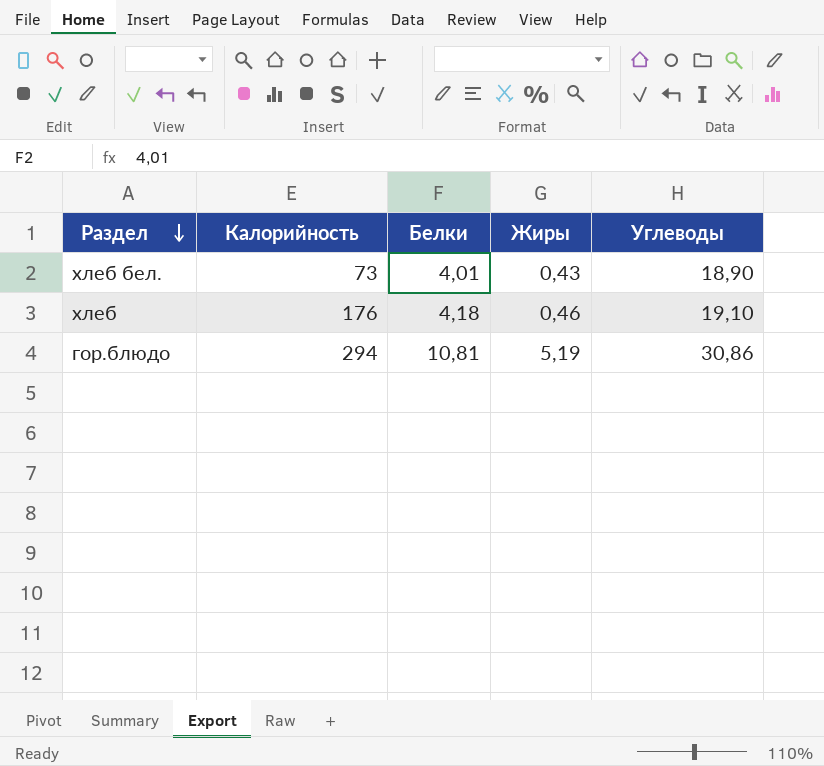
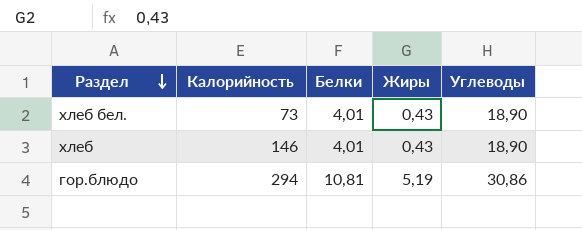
хлеб | Калорийность: 176 -> 146
хлеб | Белки: 4,18 -> 4,01
хлеб | Жиры: 0,46 -> 0,43
хлеб | Углеводы: 19,10 -> 18,90

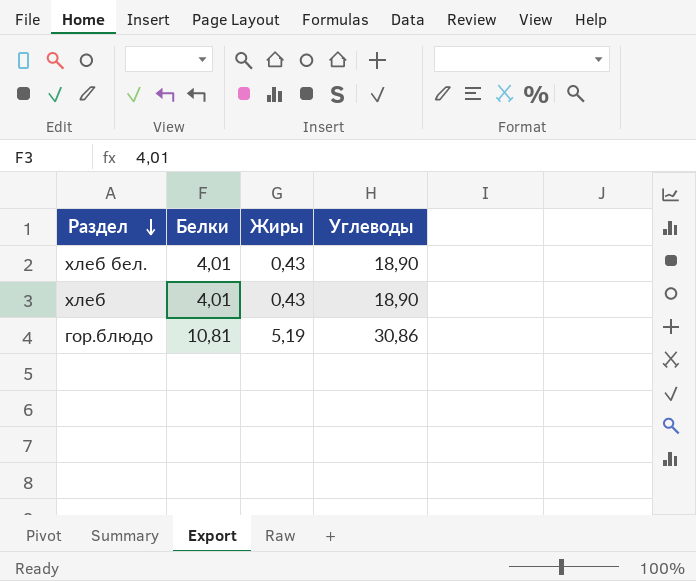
column Калорийность | position: 2 -> none

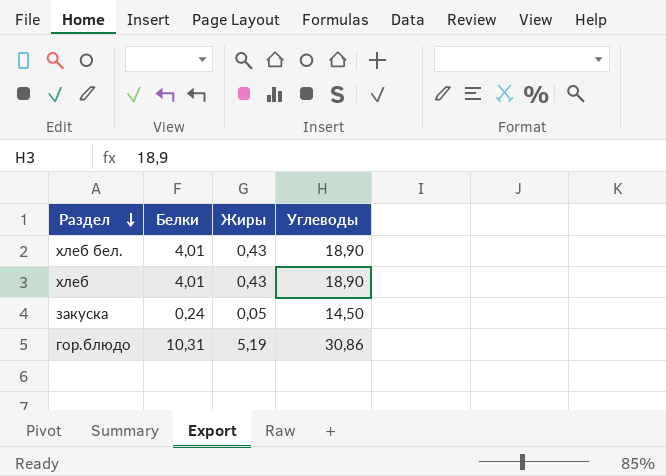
row закуска: none -> 0,24 | 0,05 | 14,50
гор.блюдо | Белки: 10,81 -> 10,31

